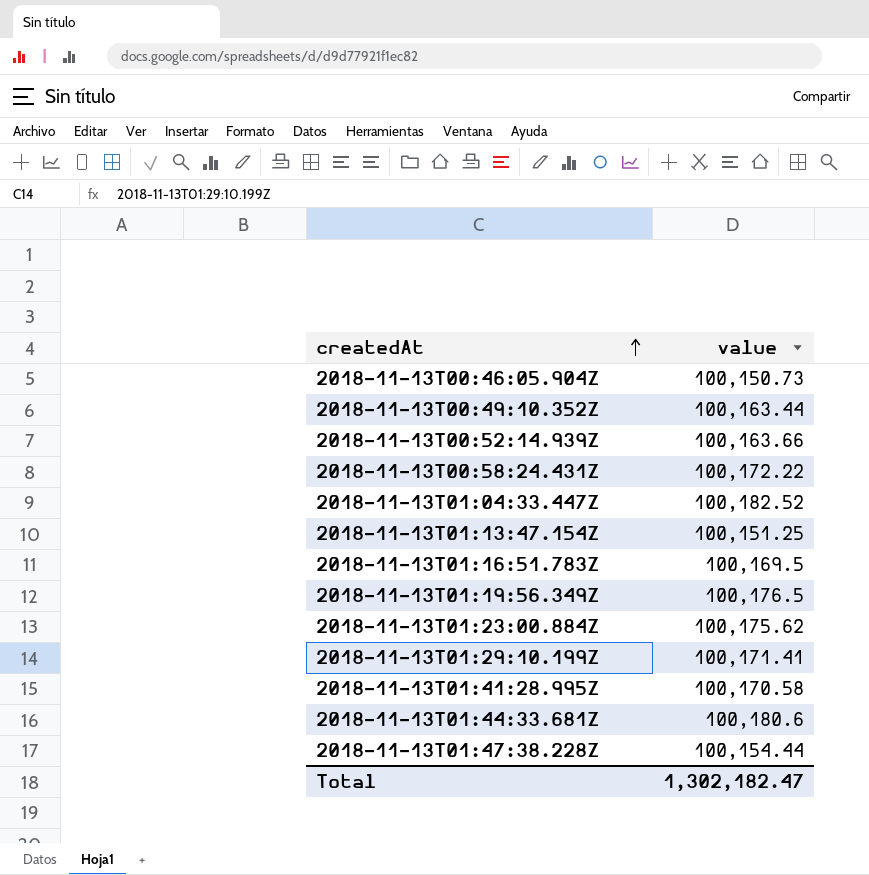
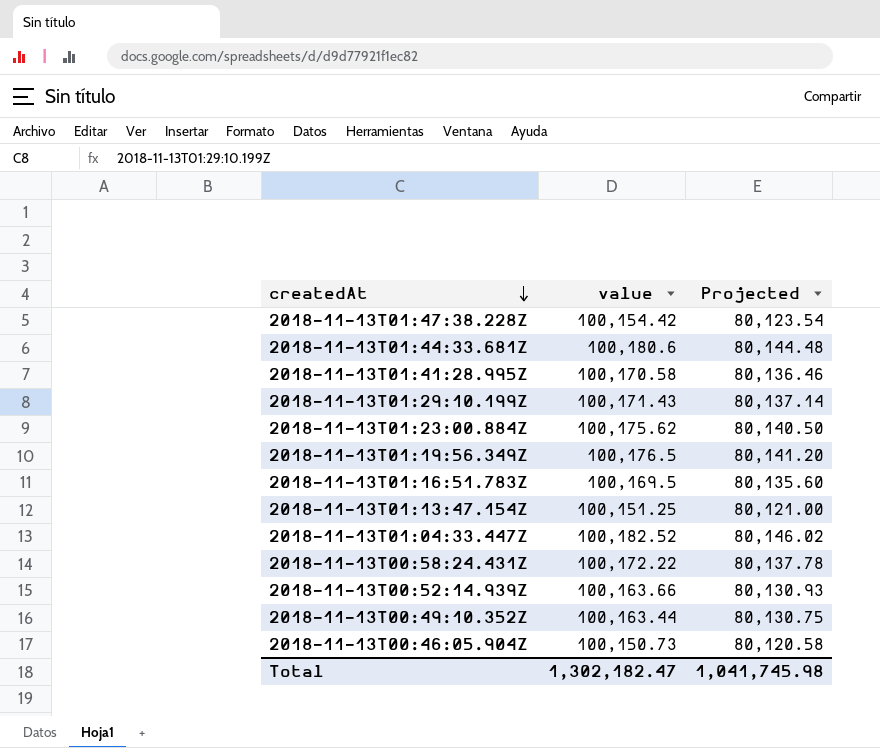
row order: createdAt ascending -> createdAt descending
column Projected | formula: none -> [value] * 0.8
2018-11-13T01:47:38.228Z | value: 100,154.44 -> 100,154.42
2018-11-13T01:29:10.199Z | value: 100,171.41 -> 100,171.43

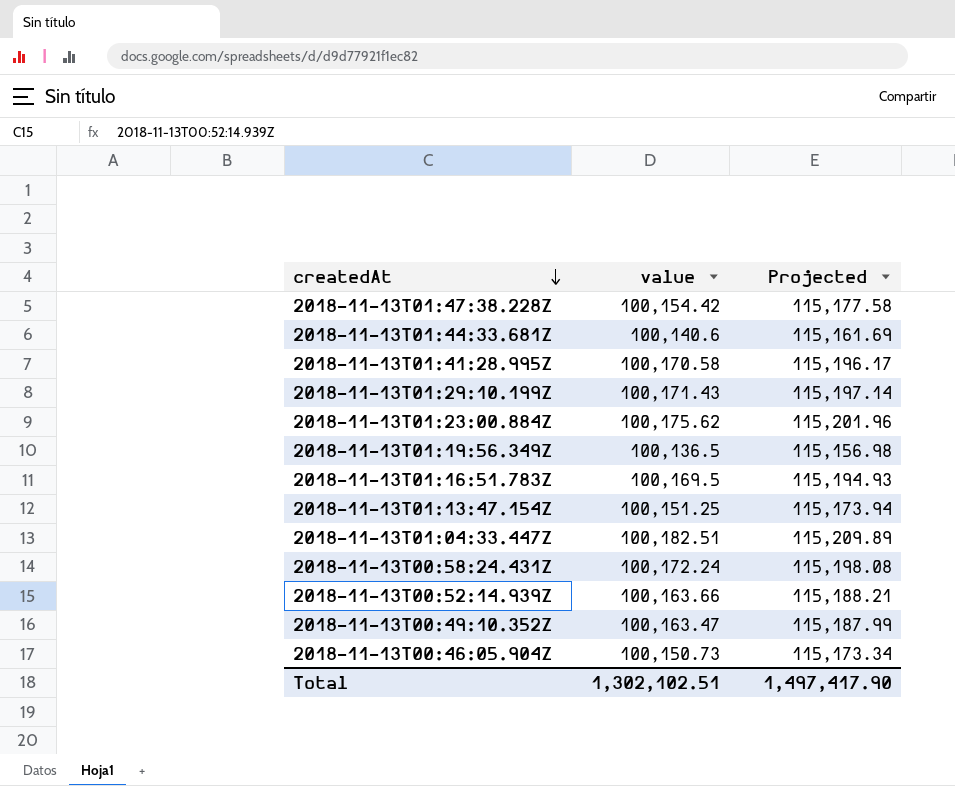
column Projected | formula: [value] * 0.8 -> [value] * 1.15
2018-11-13T01:44:33.681Z | value: 100,180.6 -> 100,140.6
2018-11-13T01:19:56.349Z | value: 100,176.5 -> 100,136.5
2018-11-13T01:04:33.447Z | value: 100,182.52 -> 100,182.51
2018-11-13T00:58:24.431Z | value: 100,172.22 -> 100,172.24
2018-11-13T00:49:10.352Z | value: 100,163.44 -> 100,163.47
Total | value: 1,302,182.47 -> 1,302,102.51
Total | Projected: 1,041,745.98 -> 1,497,417.90

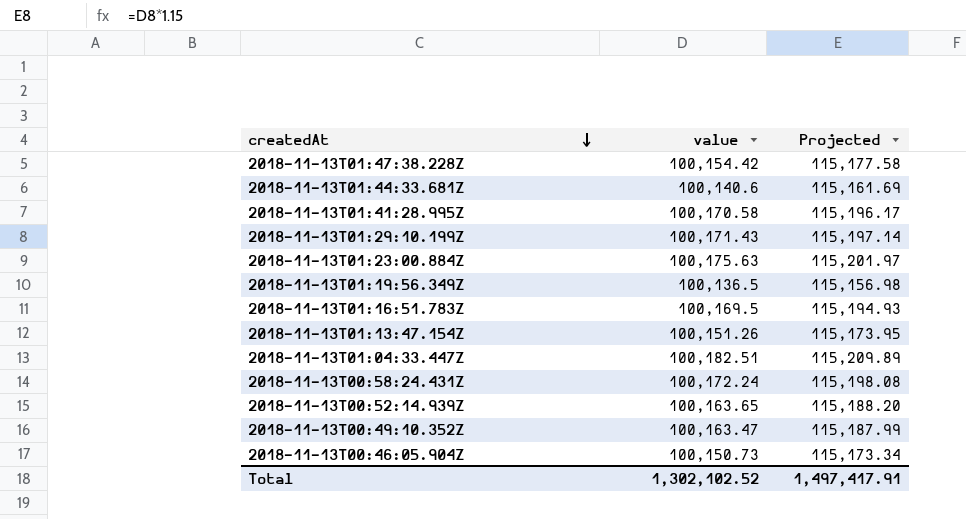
2018-11-13T01:23:00.884Z | value: 100,175.62 -> 100,175.63
2018-11-13T01:23:00.884Z | Projected: 115,201.96 -> 115,201.97
2018-11-13T01:13:47.154Z | value: 100,151.25 -> 100,151.26
2018-11-13T01:13:47.154Z | Projected: 115,173.94 -> 115,173.95
2018-11-13T00:52:14.939Z | value: 100,163.66 -> 100,163.65
2018-11-13T00:52:14.939Z | Projected: 115,188.21 -> 115,188.20
Total | value: 1,302,102.51 -> 1,302,102.52
Total | Projected: 1,497,417.90 -> 1,497,417.91

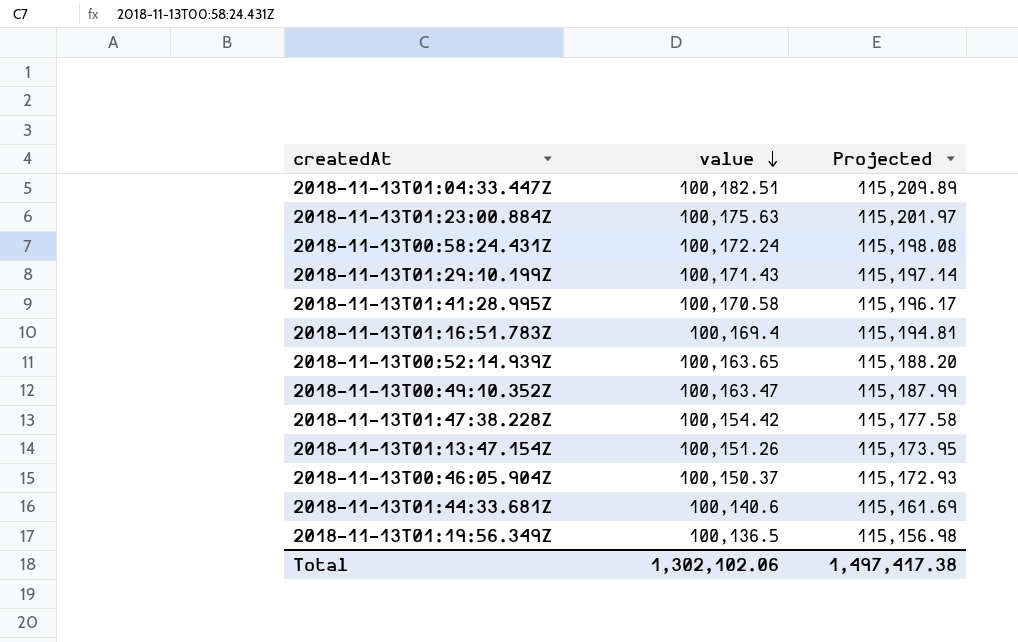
row order: createdAt descending -> value descending
2018-11-13T01:16:51.783Z | value: 100,169.5 -> 100,169.4
2018-11-13T01:16:51.783Z | Projected: 115,194.93 -> 115,194.81
2018-11-13T00:46:05.904Z | value: 100,150.73 -> 100,150.37
2018-11-13T00:46:05.904Z | Projected: 115,173.34 -> 115,172.93
Total | value: 1,302,102.52 -> 1,302,102.06
Total | Projected: 1,497,417.91 -> 1,497,417.38

